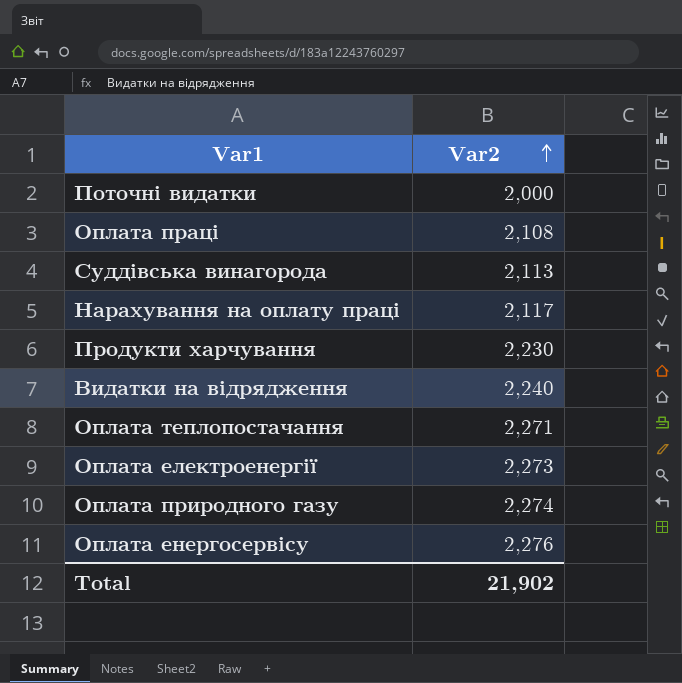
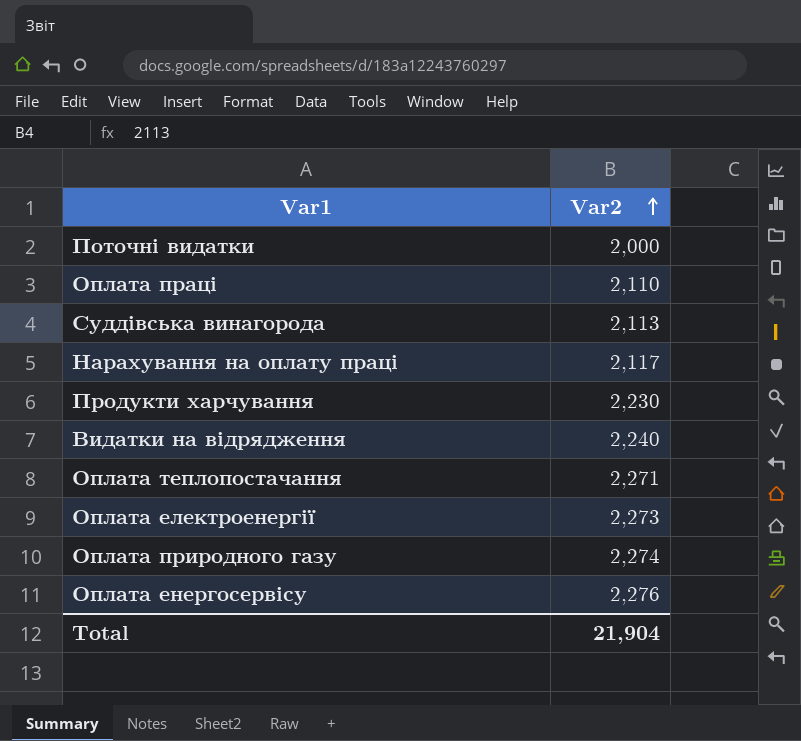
Оплата праці | Var2: 2,108 -> 2,110
Total | Var2: 21,902 -> 21,904

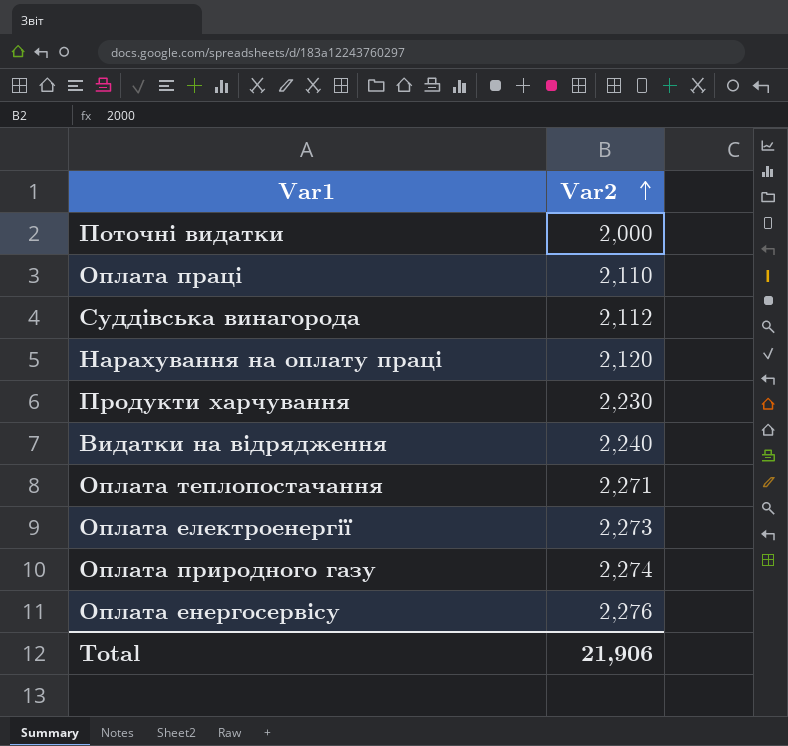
Суддівська винагорода | Var2: 2,113 -> 2,112
Нарахування на оплату праці | Var2: 2,117 -> 2,120
Total | Var2: 21,904 -> 21,906

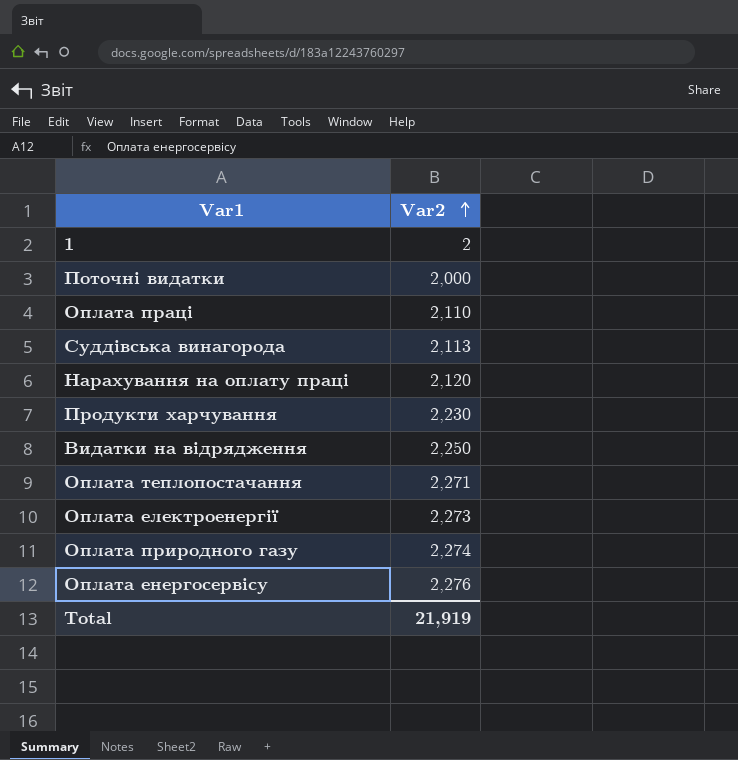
row 1: none -> 2
Суддівська винагорода | Var2: 2,112 -> 2,113
Видатки на відрядження | Var2: 2,240 -> 2,250
Total | Var2: 21,906 -> 21,919

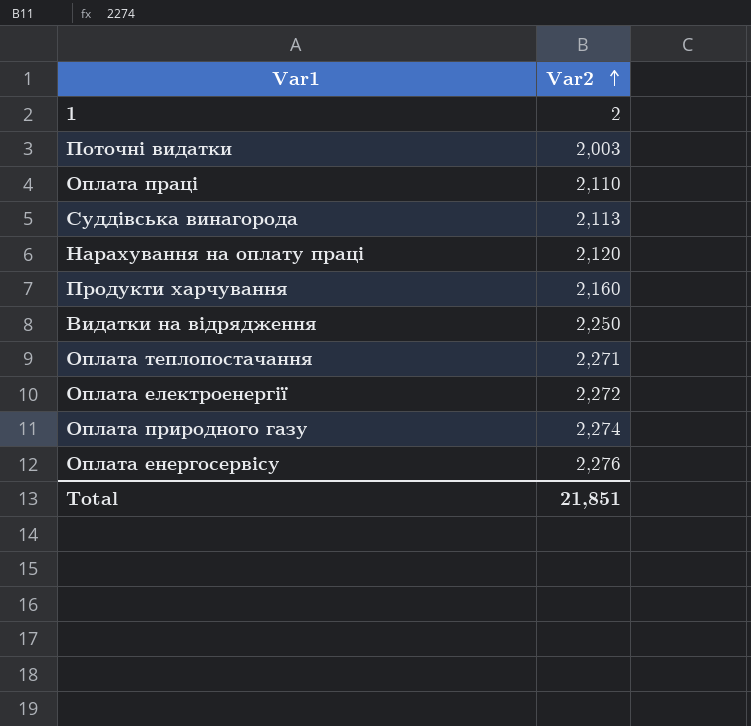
Поточні видатки | Var2: 2,000 -> 2,003
Продукти харчування | Var2: 2,230 -> 2,160
Оплата електроенергії | Var2: 2,273 -> 2,272
Total | Var2: 21,919 -> 21,851

